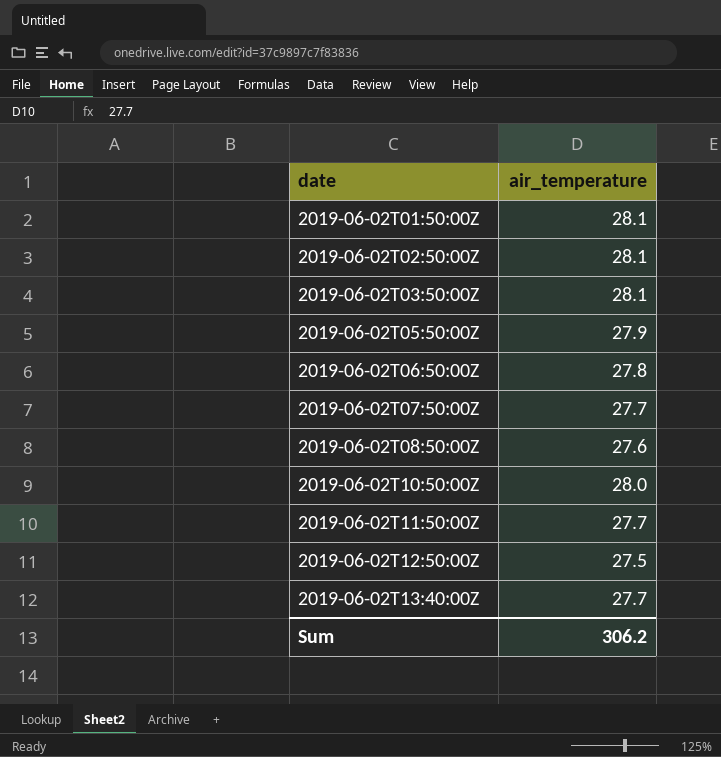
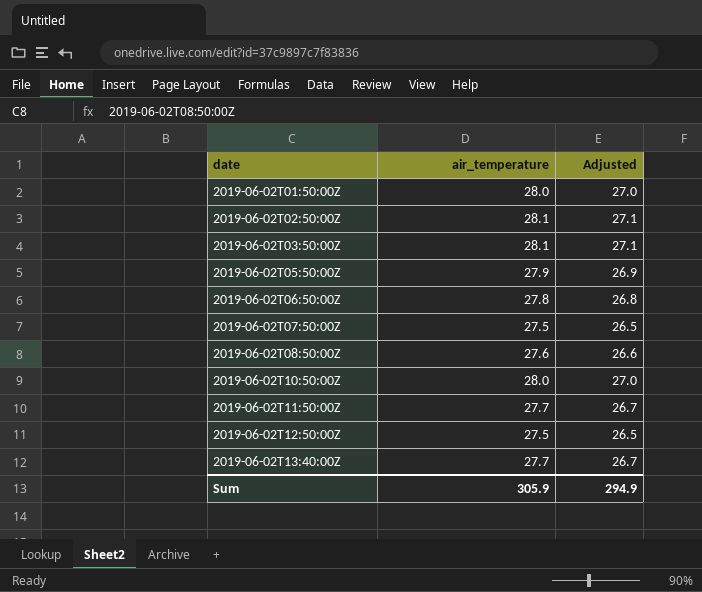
column Adjusted | formula: none -> [air_temperature] - 1
2019-06-02T01:50:00Z | air_temperature: 28.1 -> 28.0
2019-06-02T07:50:00Z | air_temperature: 27.7 -> 27.5
Sum | air_temperature: 306.2 -> 305.9

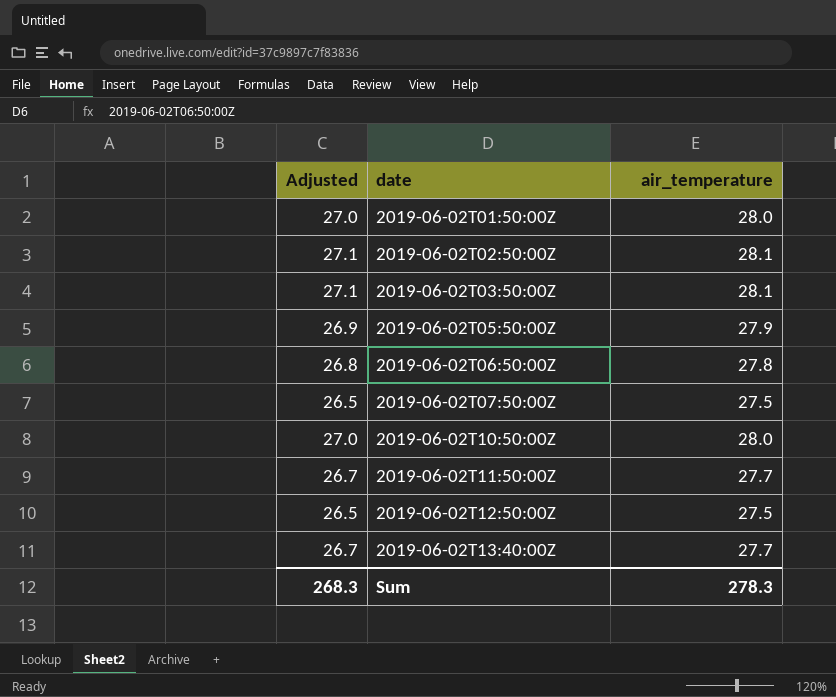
column Adjusted | position: 3 -> 1
row 2019-06-02T08:50:00Z: 27.6 | 26.6 -> none
Sum | Adjusted: 294.9 -> 268.3
Sum | air_temperature: 305.9 -> 278.3

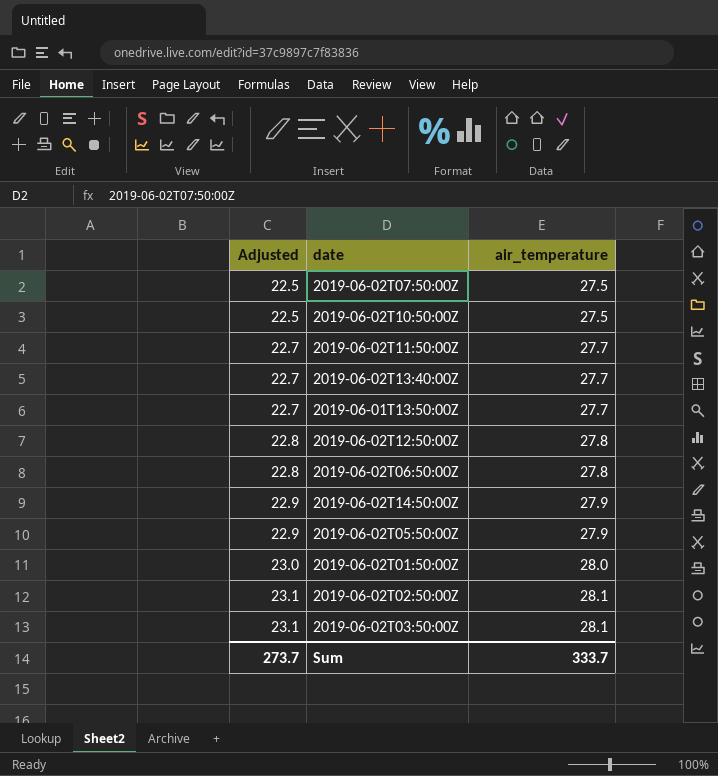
row order: date ascending -> Adjusted ascending
column Adjusted | formula: [air_temperature] - 1 -> [air_temperature] - 5
2019-06-02T10:50:00Z | air_temperature: 28.0 -> 27.5
row 2019-06-01T13:50:00Z: none -> 22.7 | 27.7
2019-06-02T12:50:00Z | air_temperature: 27.5 -> 27.8
row 2019-06-02T14:50:00Z: none -> 22.9 | 27.9
Sum | Adjusted: 268.3 -> 273.7
Sum | air_temperature: 278.3 -> 333.7

